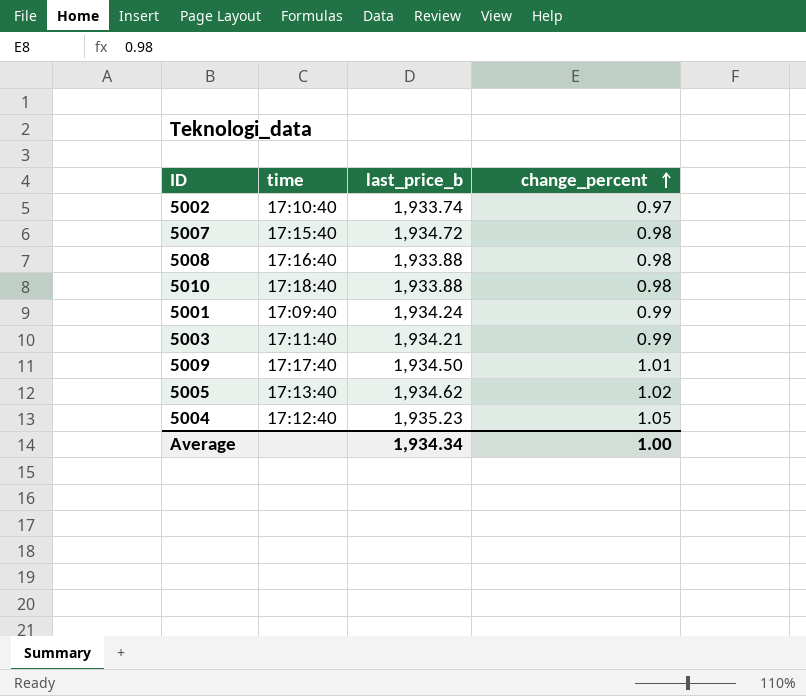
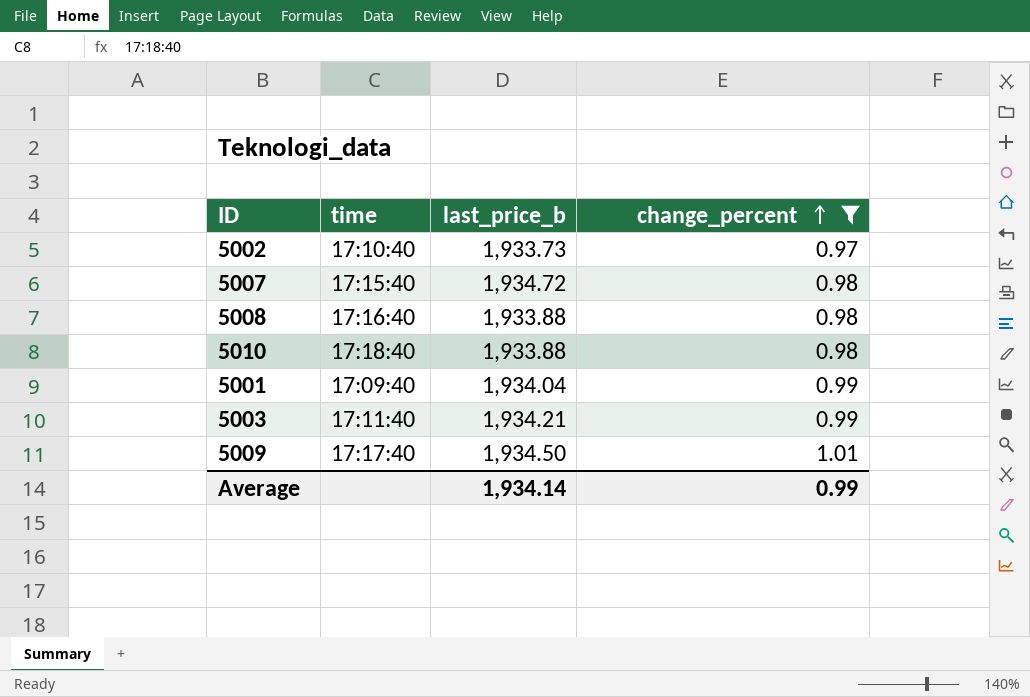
filter: none -> change_percent <= 1.01
5002 | last_price_b: 1,933.74 -> 1,933.73
5001 | last_price_b: 1,934.24 -> 1,934.04
Average | last_price_b: 1,934.34 -> 1,934.14
Average | change_percent: 1.00 -> 0.99

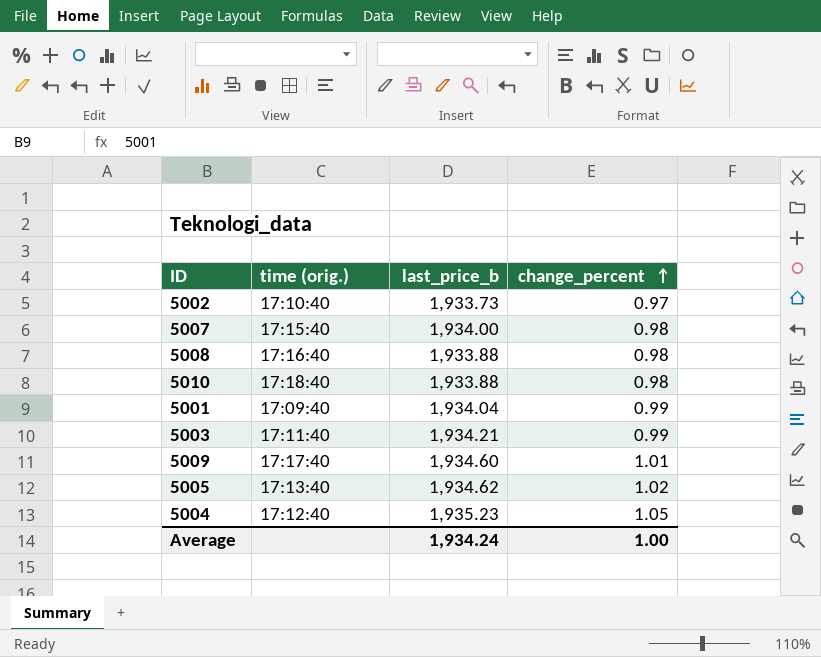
filter: change_percent <= 1.01 -> none
column name: time -> time (orig.)
5007 | last_price_b: 1,934.72 -> 1,934.00
5009 | last_price_b: 1,934.50 -> 1,934.60
Average | last_price_b: 1,934.14 -> 1,934.24
Average | change_percent: 0.99 -> 1.00

